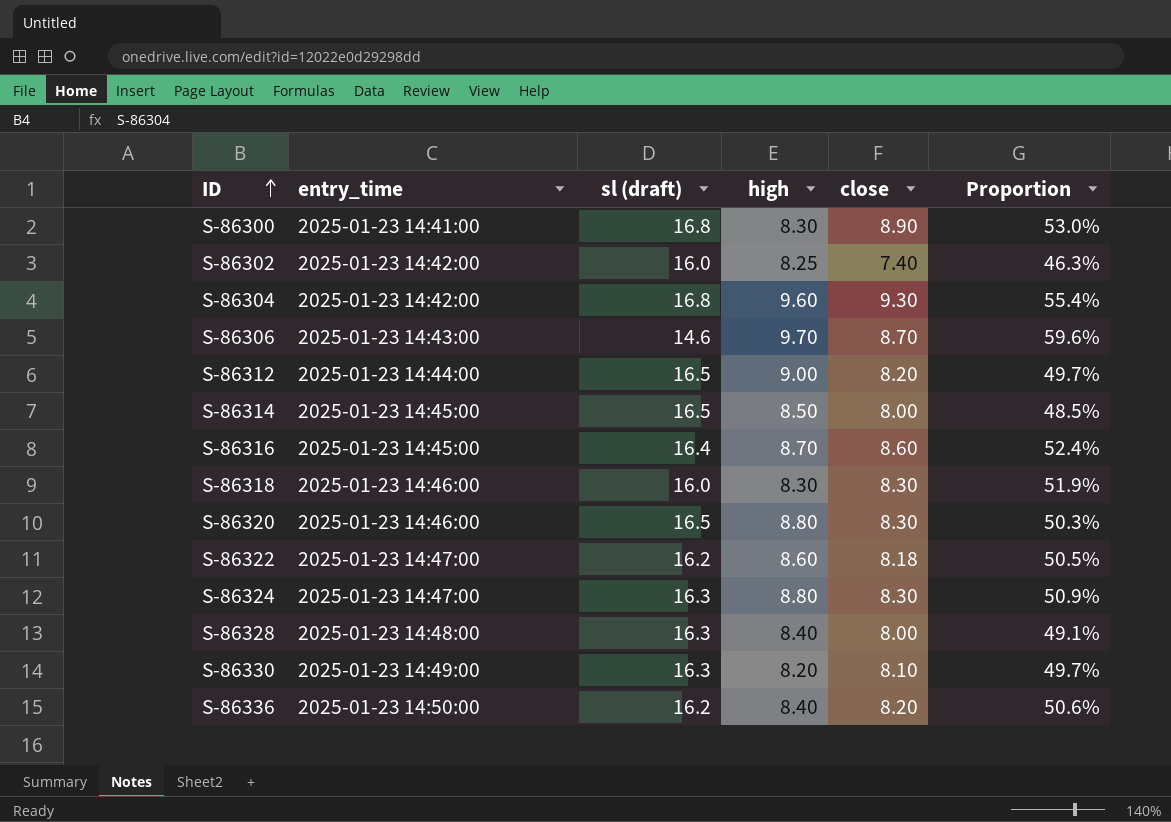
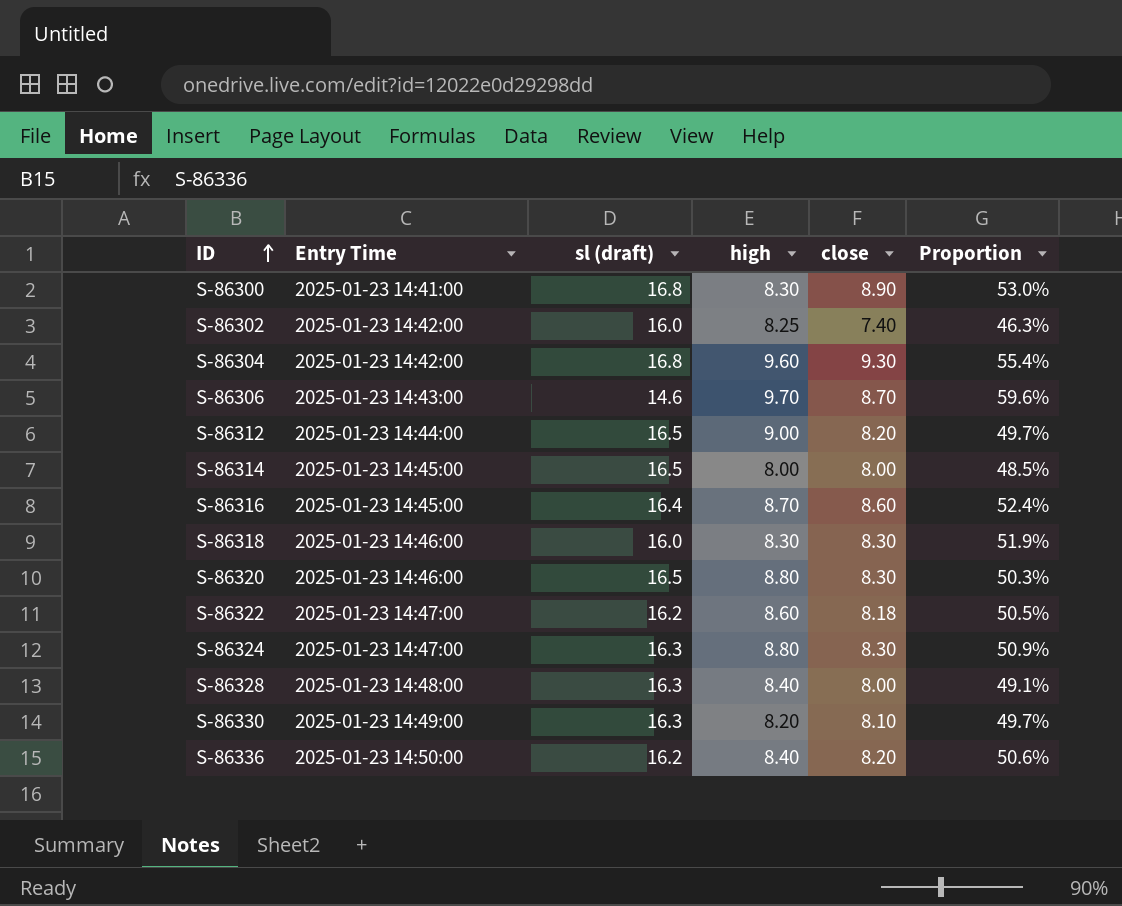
column name: entry_time -> Entry Time
S-86314 | high: 8.50 -> 8.00

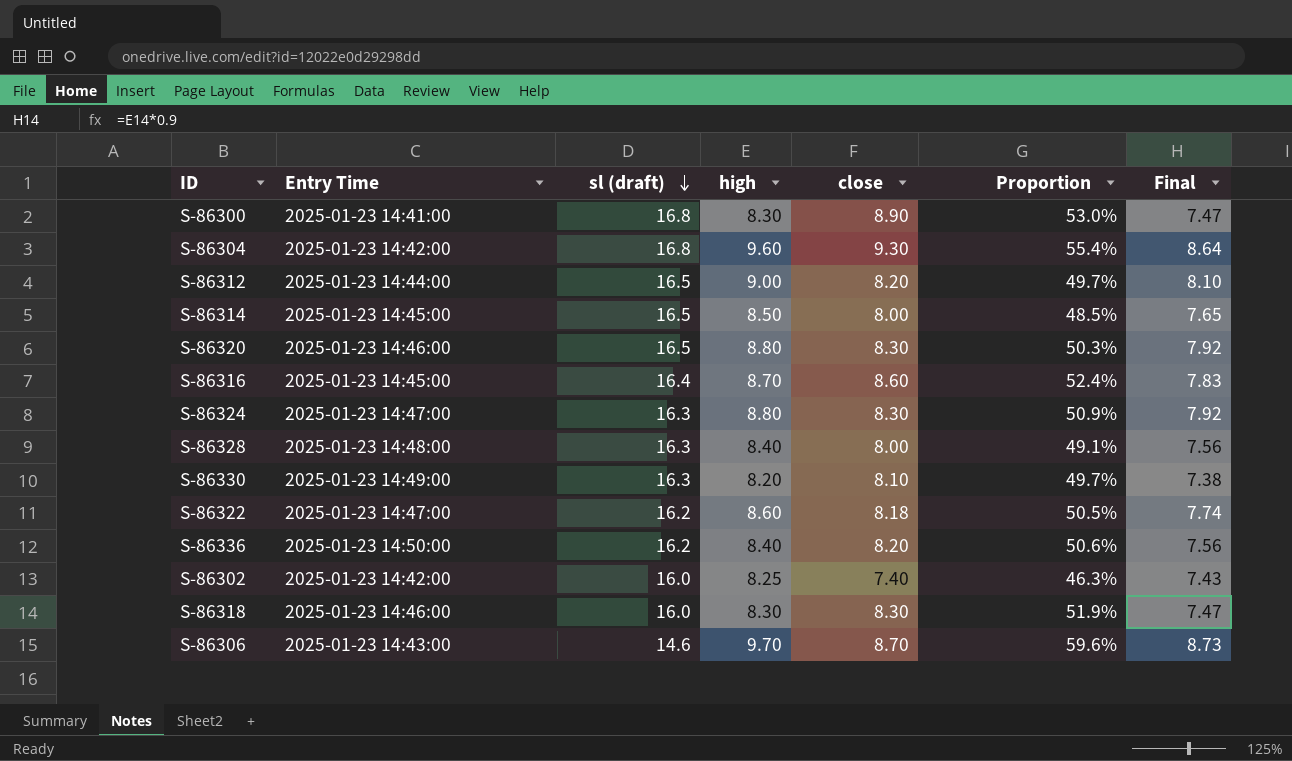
row order: ID ascending -> sl (draft) descending
column Final | formula: none -> [high] * 0.9
S-86314 | high: 8.00 -> 8.50

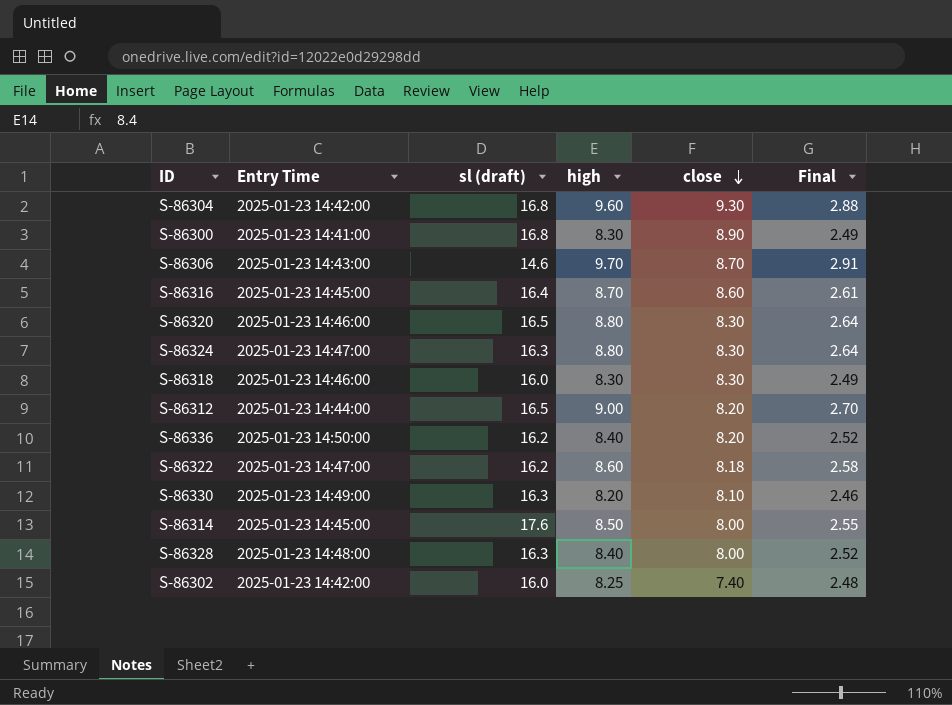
row order: sl (draft) descending -> close descending
column Proportion | formula: [close] / [sl (draft)] -> none
column Final | formula: [high] * 0.9 -> [high] * 0.3
S-86314 | sl (draft): 16.5 -> 17.6

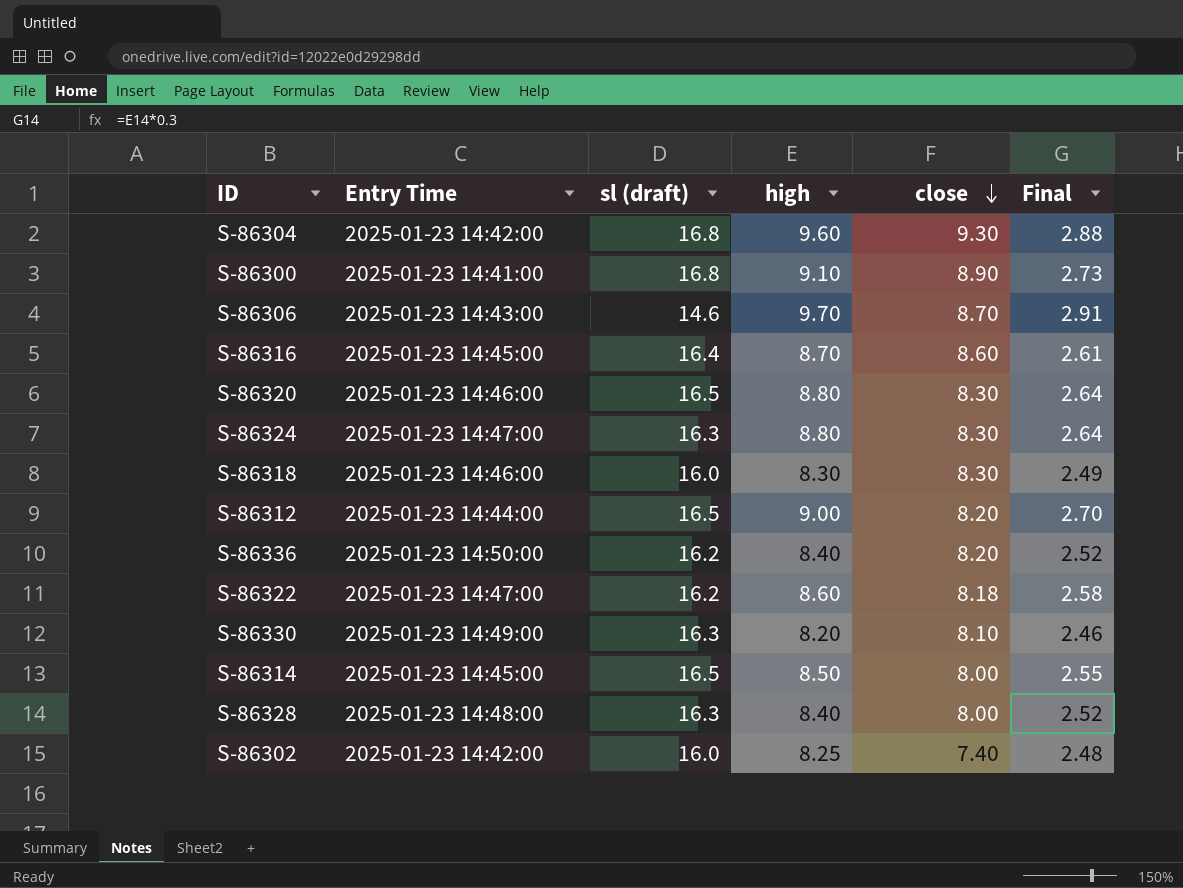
S-86300 | high: 8.30 -> 9.10
S-86300 | Final: 2.49 -> 2.73
S-86314 | sl (draft): 17.6 -> 16.5

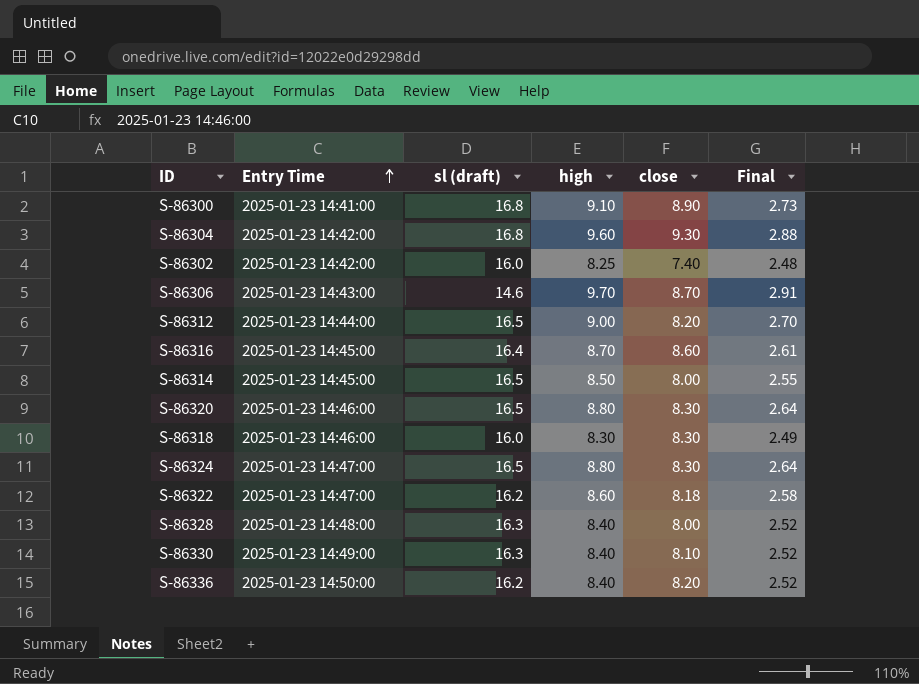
row order: close descending -> Entry Time ascending
S-86324 | sl (draft): 16.3 -> 16.5
S-86330 | high: 8.20 -> 8.40
S-86330 | Final: 2.46 -> 2.52

